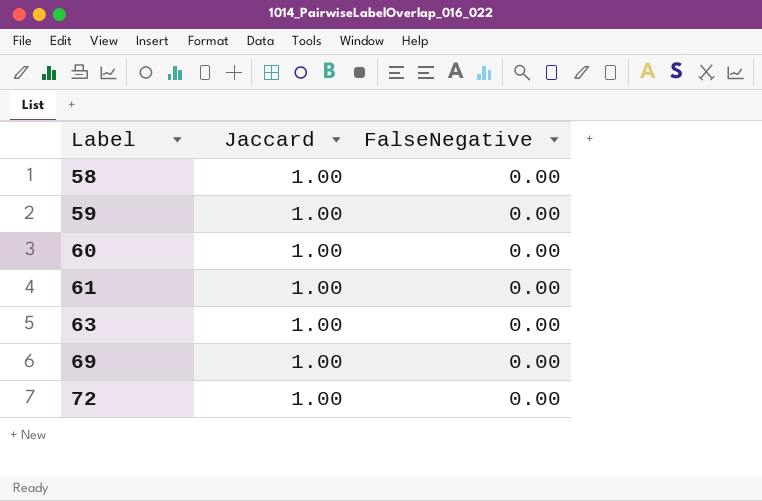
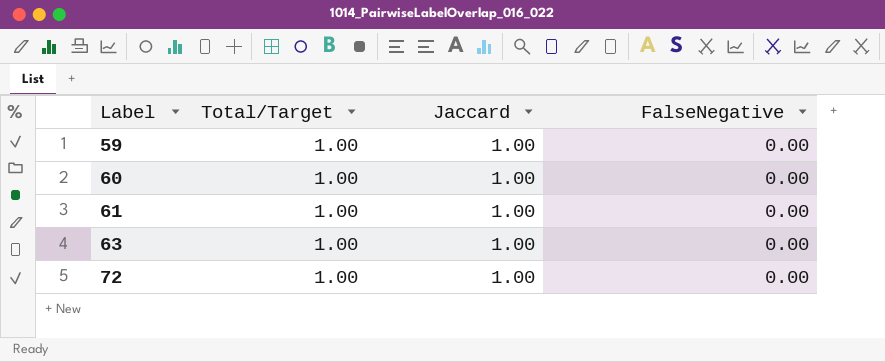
column Total/Target | position: none -> 2
row 58: 1.00 | 0.00 -> none
row 69: 1.00 | 0.00 -> none

